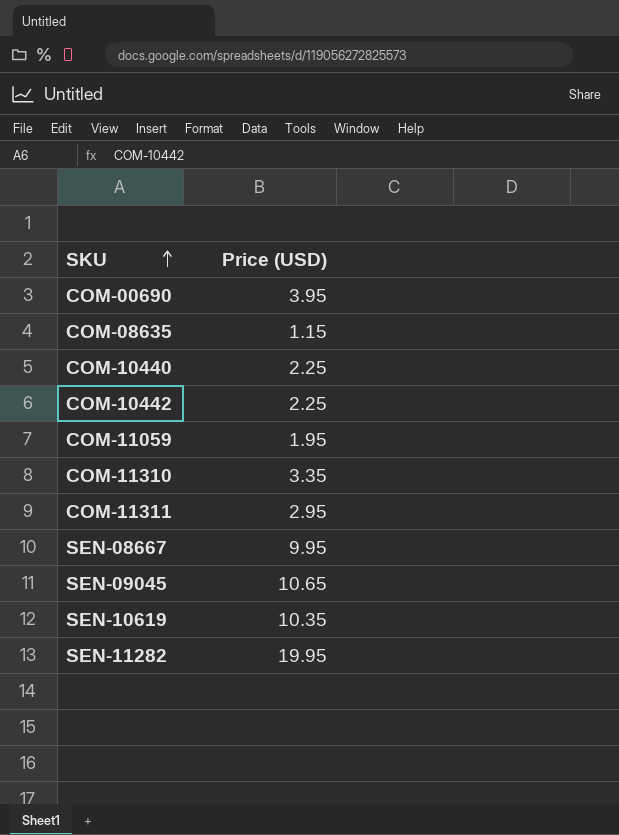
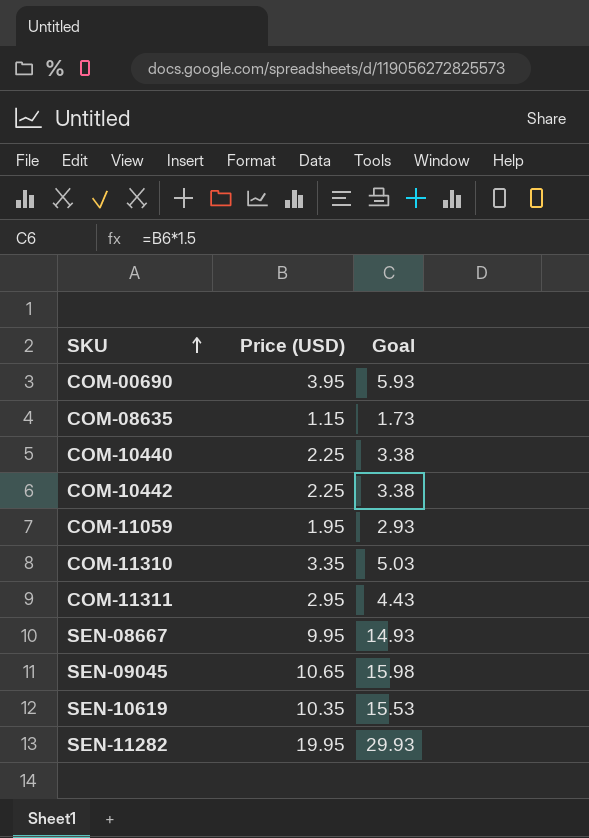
column Goal | formula: none -> [Price (USD)] * 1.5

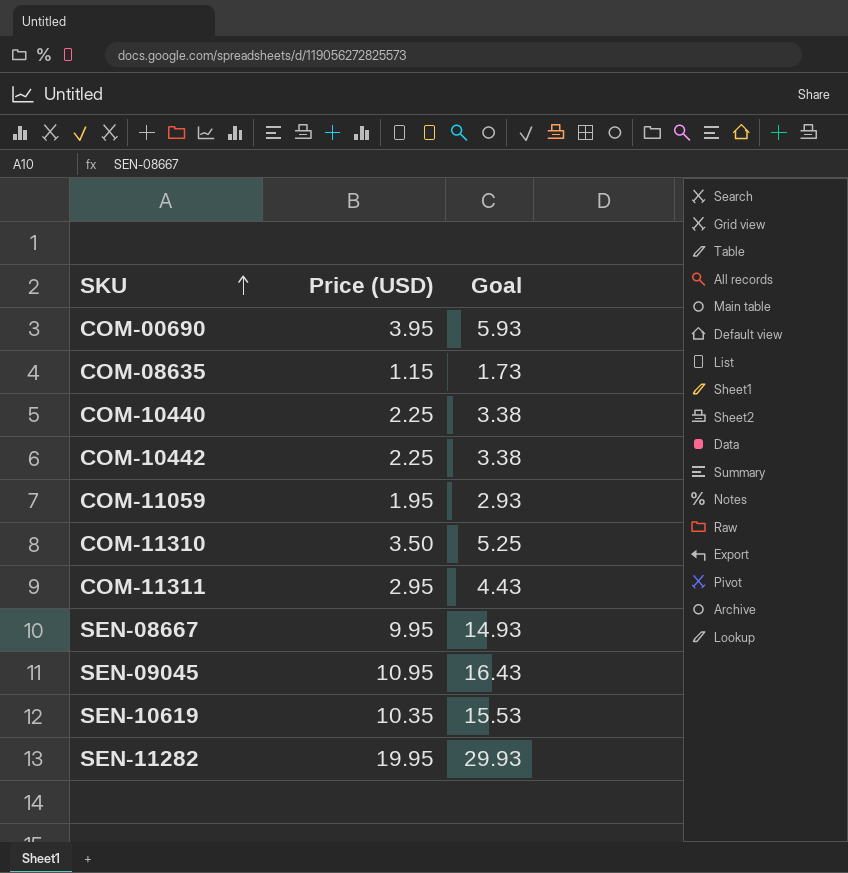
COM-11310 | Price (USD): 3.35 -> 3.50
COM-11310 | Goal: 5.03 -> 5.25
SEN-09045 | Price (USD): 10.65 -> 10.95
SEN-09045 | Goal: 15.98 -> 16.43

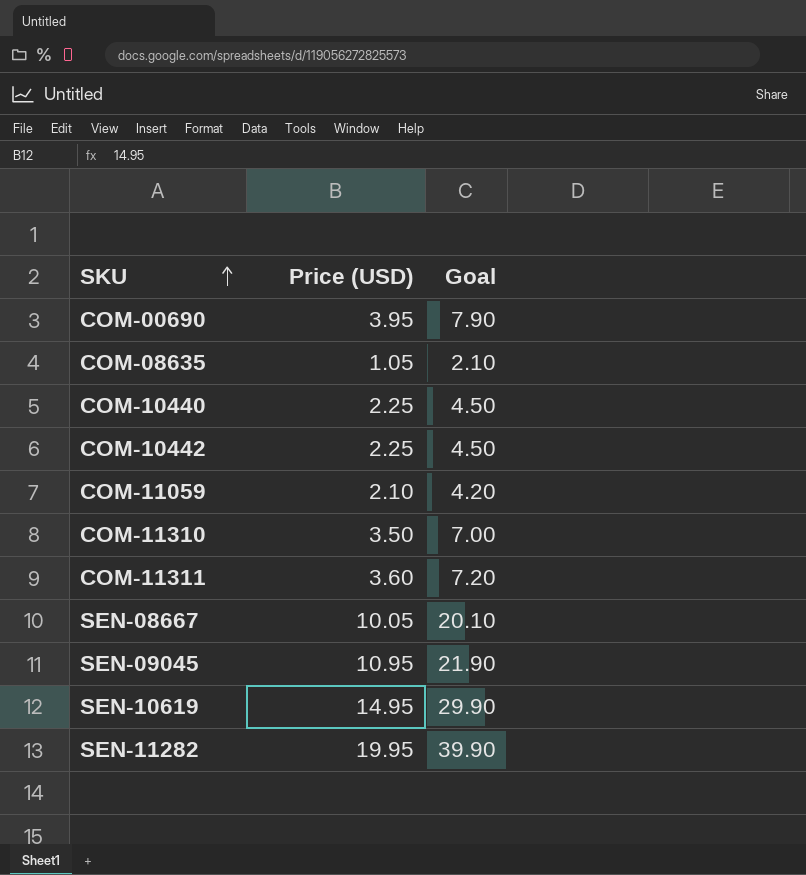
column Goal | formula: [Price (USD)] * 1.5 -> [Price (USD)] * 2
COM-08635 | Price (USD): 1.15 -> 1.05
COM-11059 | Price (USD): 1.95 -> 2.10
COM-11311 | Price (USD): 2.95 -> 3.60
SEN-08667 | Price (USD): 9.95 -> 10.05
SEN-10619 | Price (USD): 10.35 -> 14.95

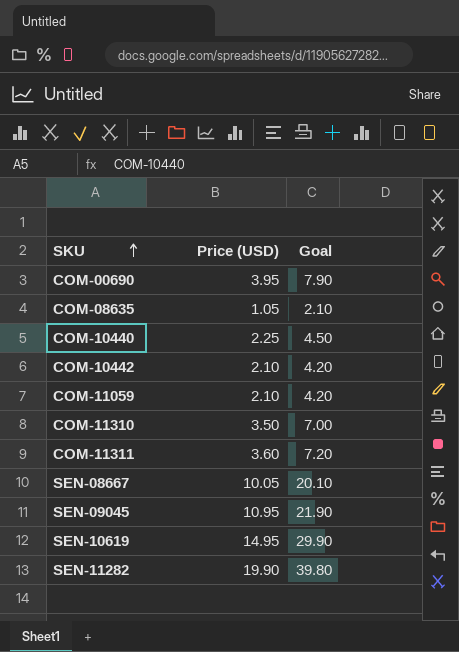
COM-10442 | Price (USD): 2.25 -> 2.10
COM-10442 | Goal: 4.50 -> 4.20
SEN-11282 | Price (USD): 19.95 -> 19.90
SEN-11282 | Goal: 39.90 -> 39.80

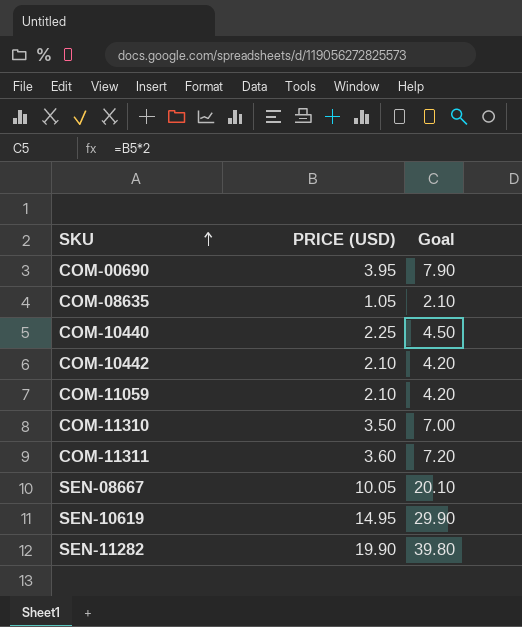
column name: Price (USD) -> PRICE (USD)
row SEN-09045: 10.95 | 21.90 -> none

